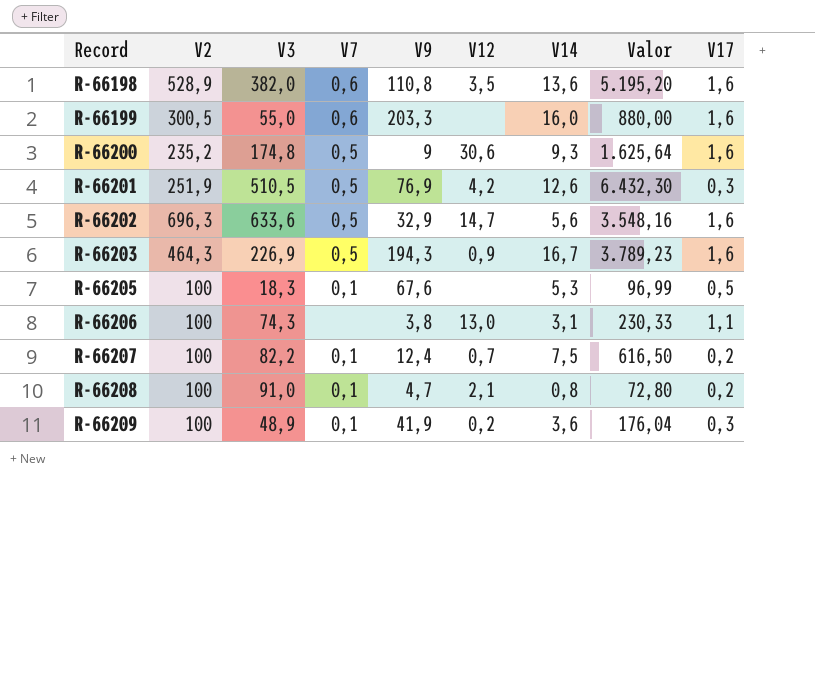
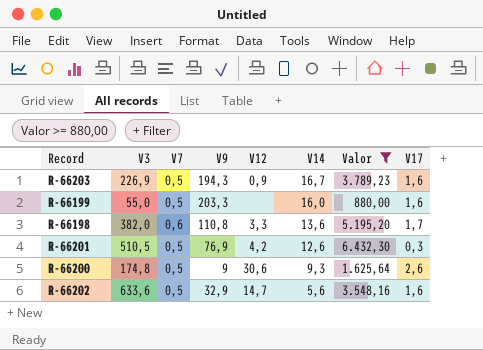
filter: none -> Valor >= 880,00
row order: Record ascending -> V14 descending
column V2 | position: 2 -> none
R-66199 | V7: 0,6 -> 0,5
R-66198 | V12: 3,5 -> 3,3
R-66198 | V17: 1,6 -> 1,7
R-66200 | V17: 1,6 -> 2,6

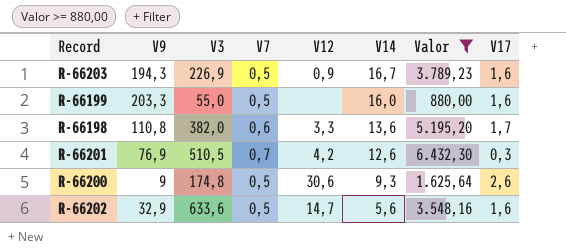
column V9 | position: 4 -> 2
R-66201 | V7: 0,5 -> 0,7

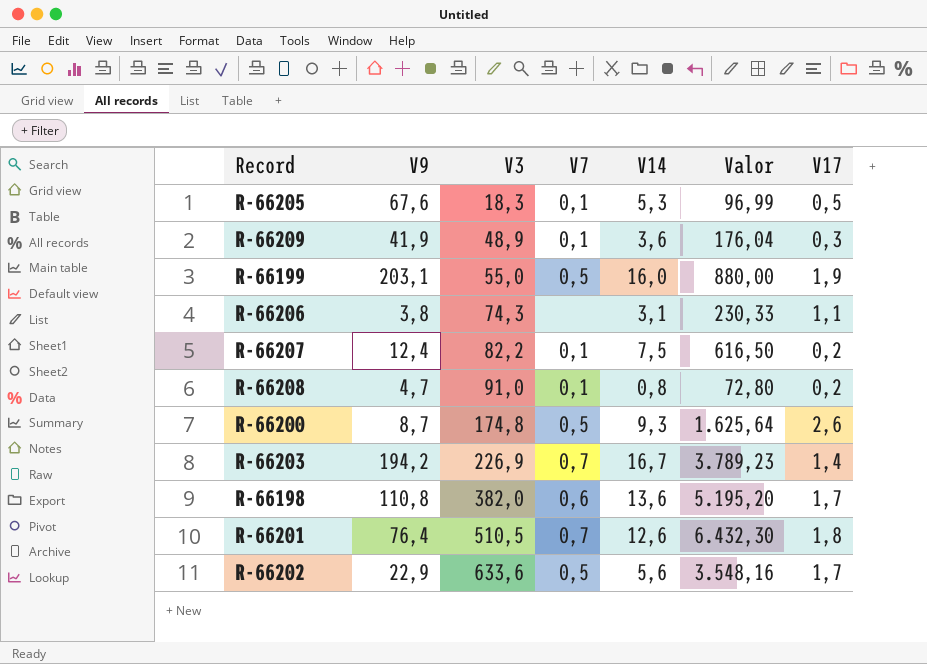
filter: Valor >= 880,00 -> none
row order: V14 descending -> V3 ascending
column V12 | position: 5 -> none
R-66199 | V9: 203,3 -> 203,1
R-66199 | V17: 1,6 -> 1,9
R-66200 | V9: 9 -> 8,7
R-66203 | V9: 194,3 -> 194,2
R-66203 | V7: 0,5 -> 0,7
R-66203 | V17: 1,6 -> 1,4
R-66201 | V9: 76,9 -> 76,4
R-66201 | V17: 0,3 -> 1,8
R-66202 | V9: 32,9 -> 22,9
R-66202 | V17: 1,6 -> 1,7

